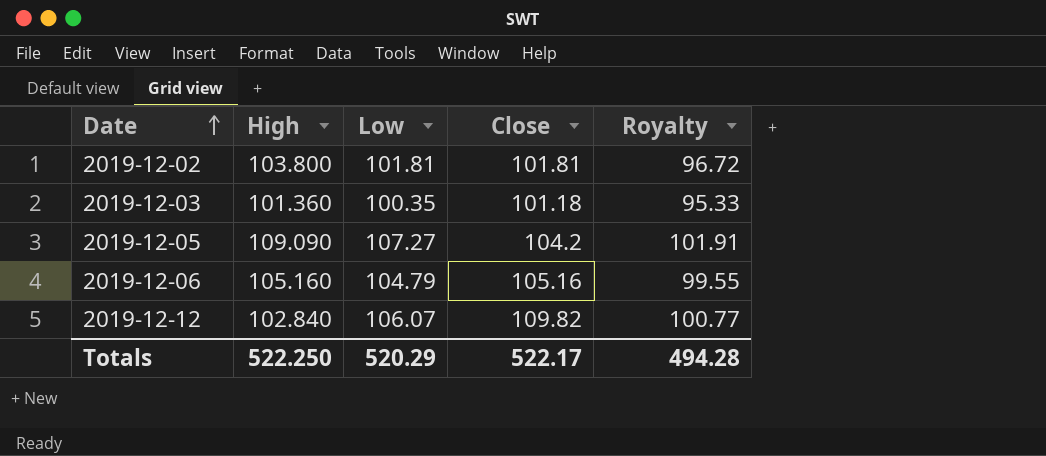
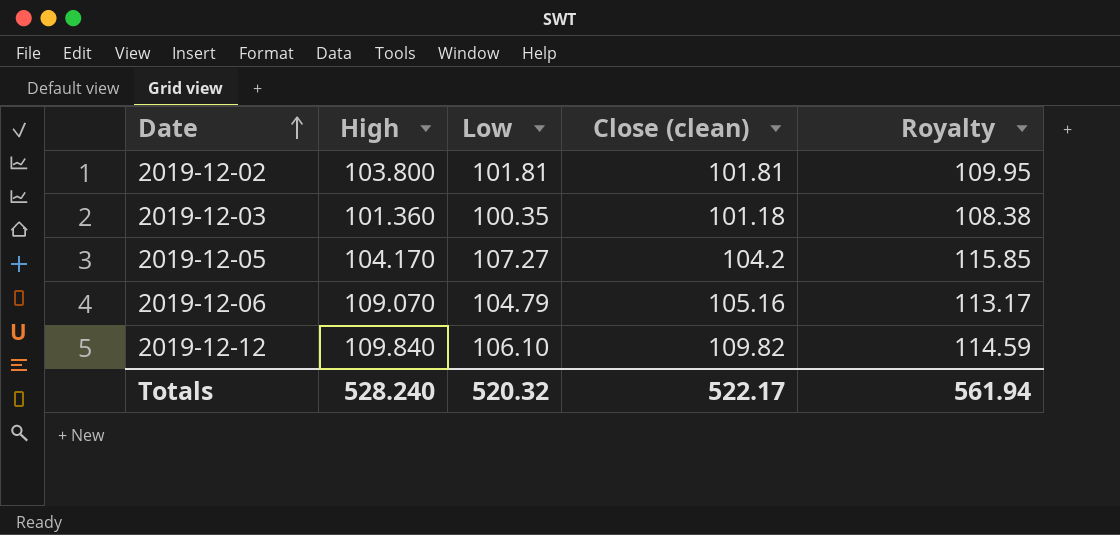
column name: Close -> Close (clean)
column Royalty | formula: [Low] * 0.95 -> [Low] * 1.08
2019-12-05 | High: 109.090 -> 104.170
2019-12-06 | High: 105.160 -> 109.070
2019-12-12 | High: 102.840 -> 109.840
2019-12-12 | Low: 106.07 -> 106.10
Totals | High: 522.250 -> 528.240
Totals | Low: 520.29 -> 520.32
Totals | Royalty: 494.28 -> 561.94

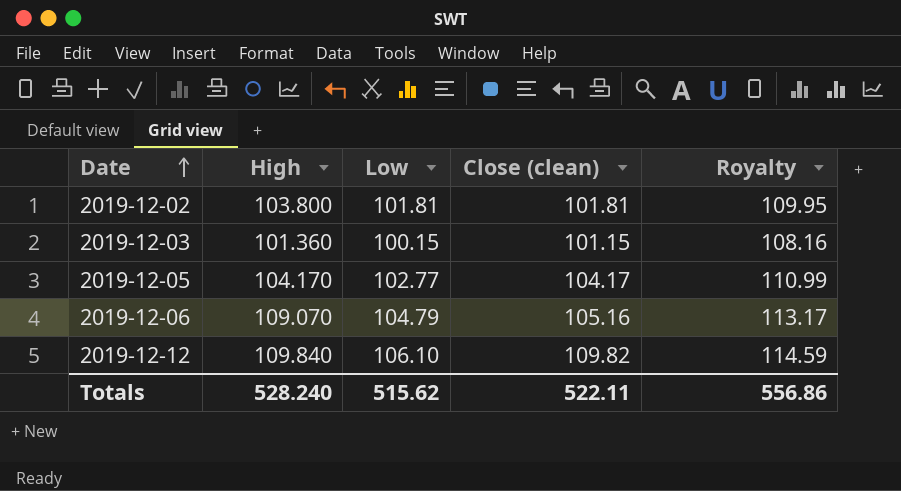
2019-12-03 | Low: 100.35 -> 100.15
2019-12-03 | Close (clean): 101.18 -> 101.15
2019-12-03 | Royalty: 108.38 -> 108.16
2019-12-05 | Low: 107.27 -> 102.77
2019-12-05 | Close (clean): 104.2 -> 104.17
2019-12-05 | Royalty: 115.85 -> 110.99
Totals | Low: 520.32 -> 515.62
Totals | Close (clean): 522.17 -> 522.11
Totals | Royalty: 561.94 -> 556.86

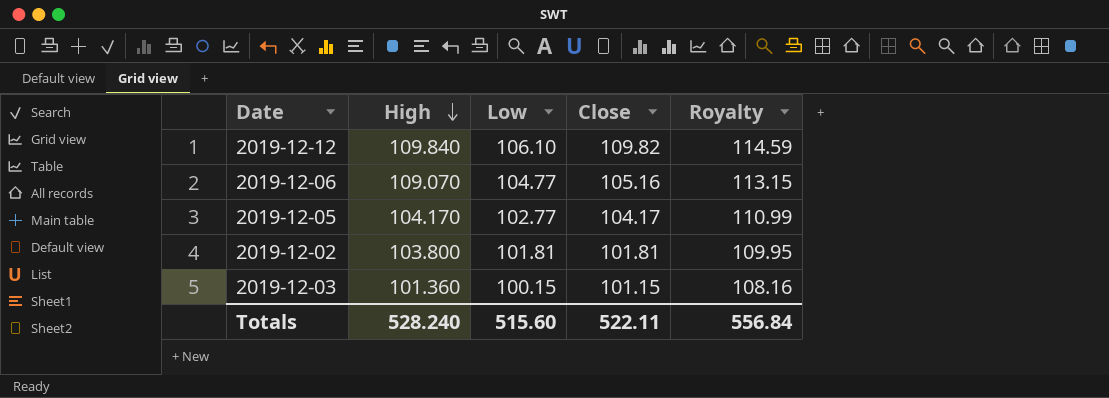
row order: Date ascending -> High descending
column name: Close (clean) -> Close
2019-12-06 | Low: 104.79 -> 104.77
2019-12-06 | Royalty: 113.17 -> 113.15
Totals | Low: 515.62 -> 515.60
Totals | Royalty: 556.86 -> 556.84

